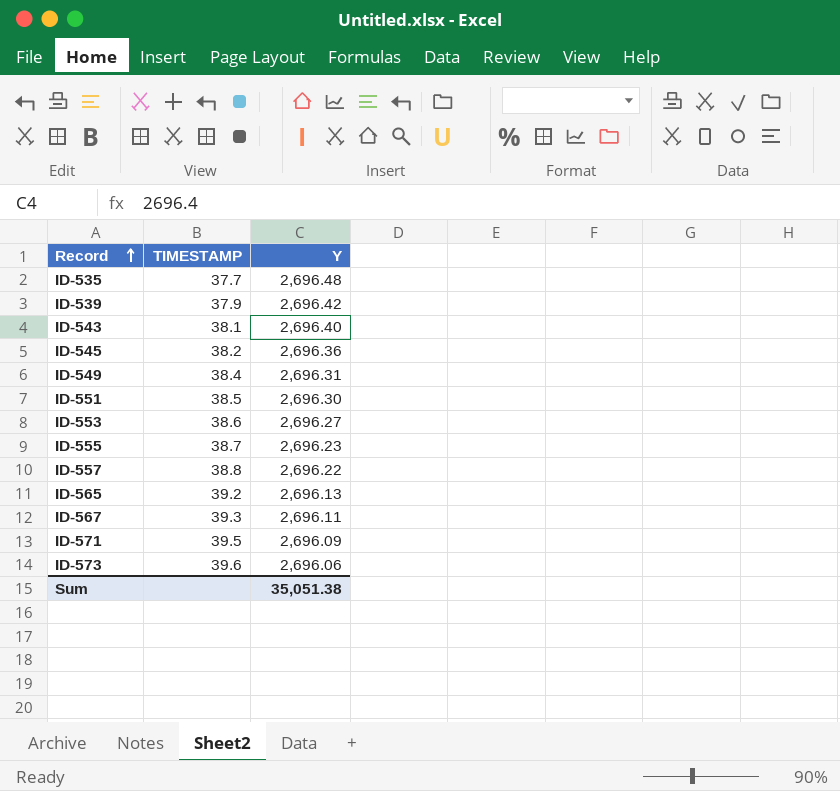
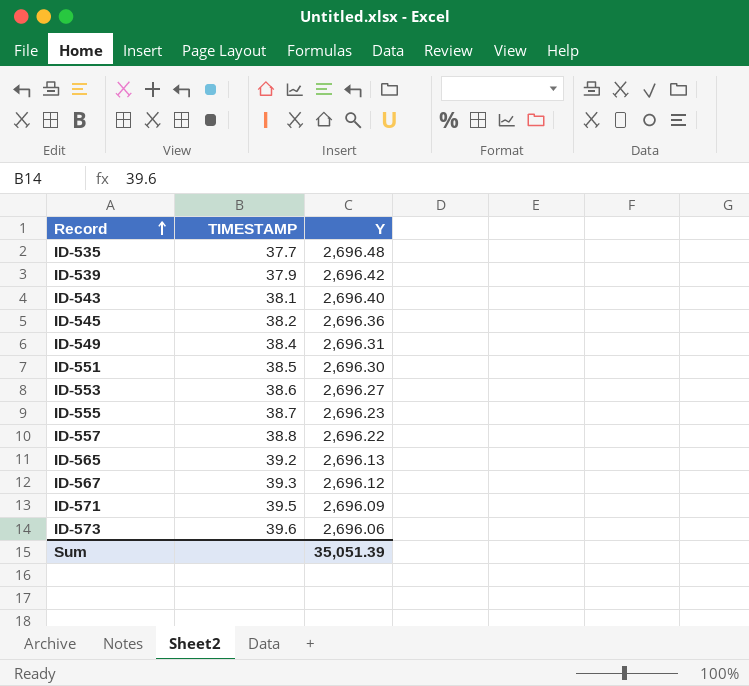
ID-567 | Y: 2,696.11 -> 2,696.12
Sum | Y: 35,051.38 -> 35,051.39

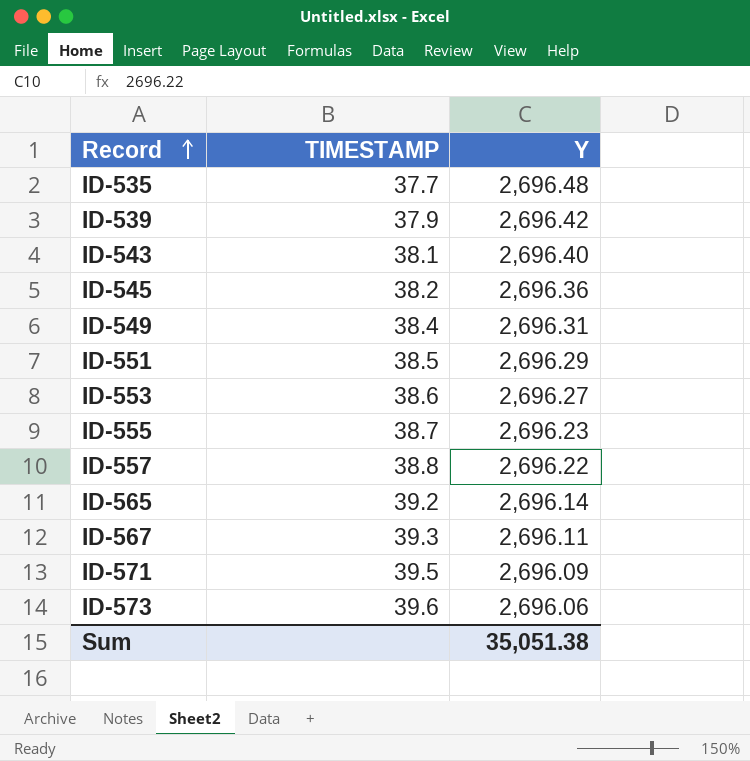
ID-551 | Y: 2,696.30 -> 2,696.29
ID-565 | Y: 2,696.13 -> 2,696.14
ID-567 | Y: 2,696.12 -> 2,696.11
Sum | Y: 35,051.39 -> 35,051.38

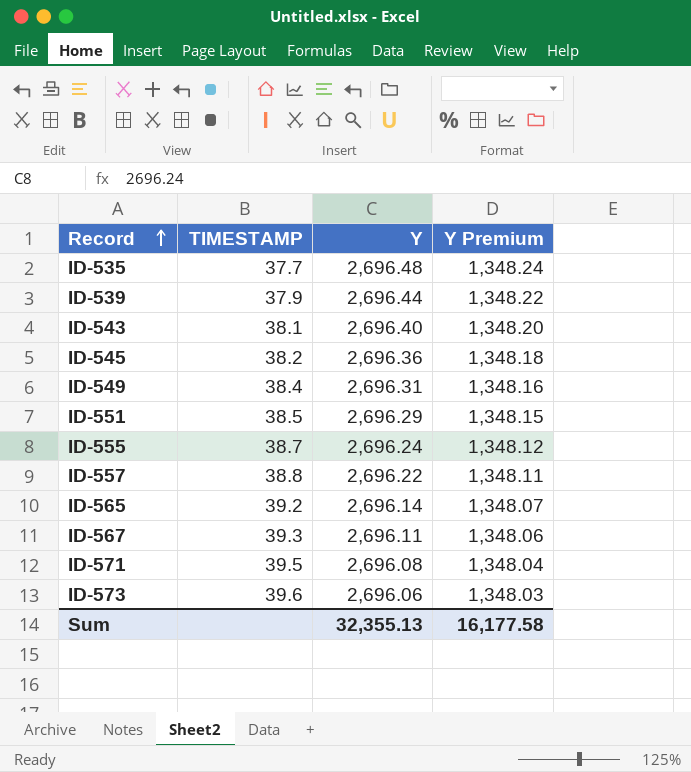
column Y Premium | formula: none -> [Y] * 0.5
row ID-553: 38.6 | 2,696.27 -> none
ID-539 | Y: 2,696.42 -> 2,696.44
ID-555 | Y: 2,696.23 -> 2,696.24
ID-571 | Y: 2,696.09 -> 2,696.08
Sum | Y: 35,051.38 -> 32,355.13

